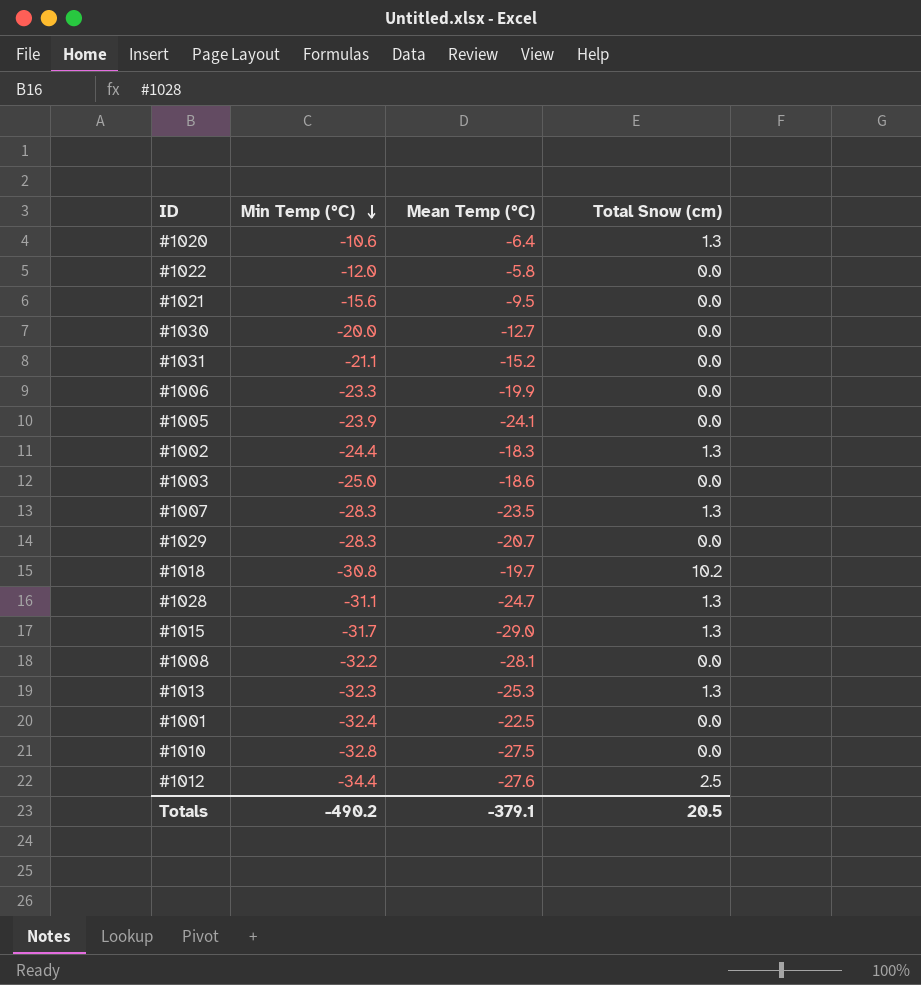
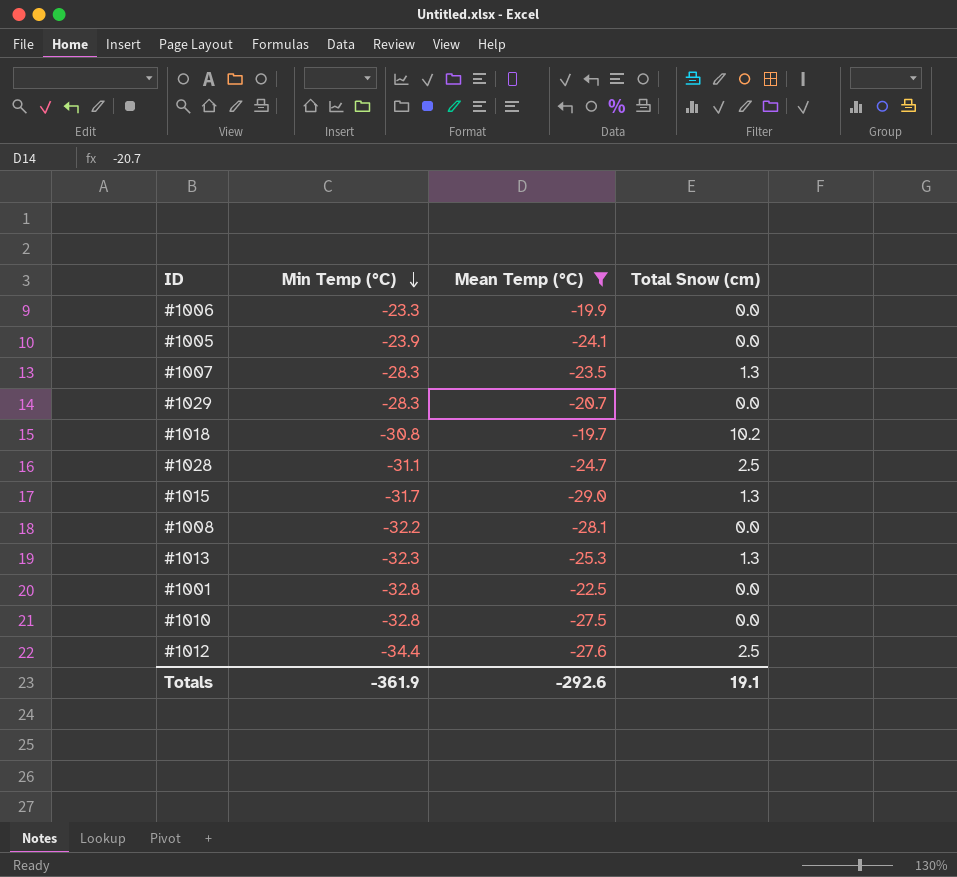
filter: none -> Mean Temp (°C) <= -19.7
#1028 | Total Snow (cm): 1.3 -> 2.5
#1001 | Min Temp (°C): -32.4 -> -32.8
Totals | Min Temp (°C): -490.2 -> -361.9
Totals | Mean Temp (°C): -379.1 -> -292.6
Totals | Total Snow (cm): 20.5 -> 19.1

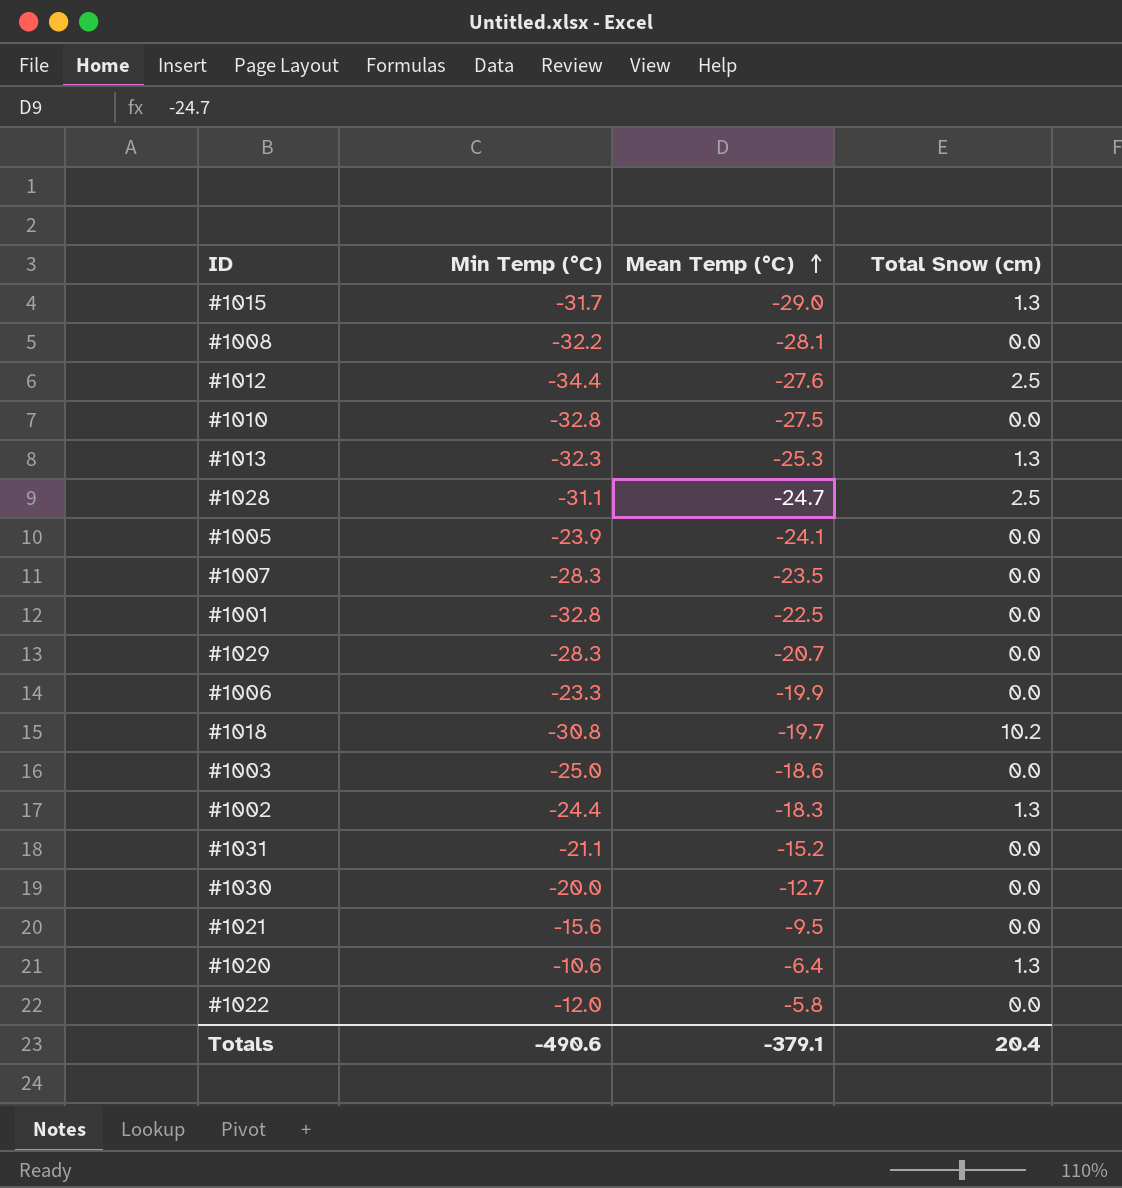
filter: Mean Temp (°C) <= -19.7 -> none
row order: Min Temp (°C) descending -> Mean Temp (°C) ascending
#1007 | Total Snow (cm): 1.3 -> 0.0
Totals | Min Temp (°C): -361.9 -> -490.6
Totals | Mean Temp (°C): -292.6 -> -379.1
Totals | Total Snow (cm): 19.1 -> 20.4

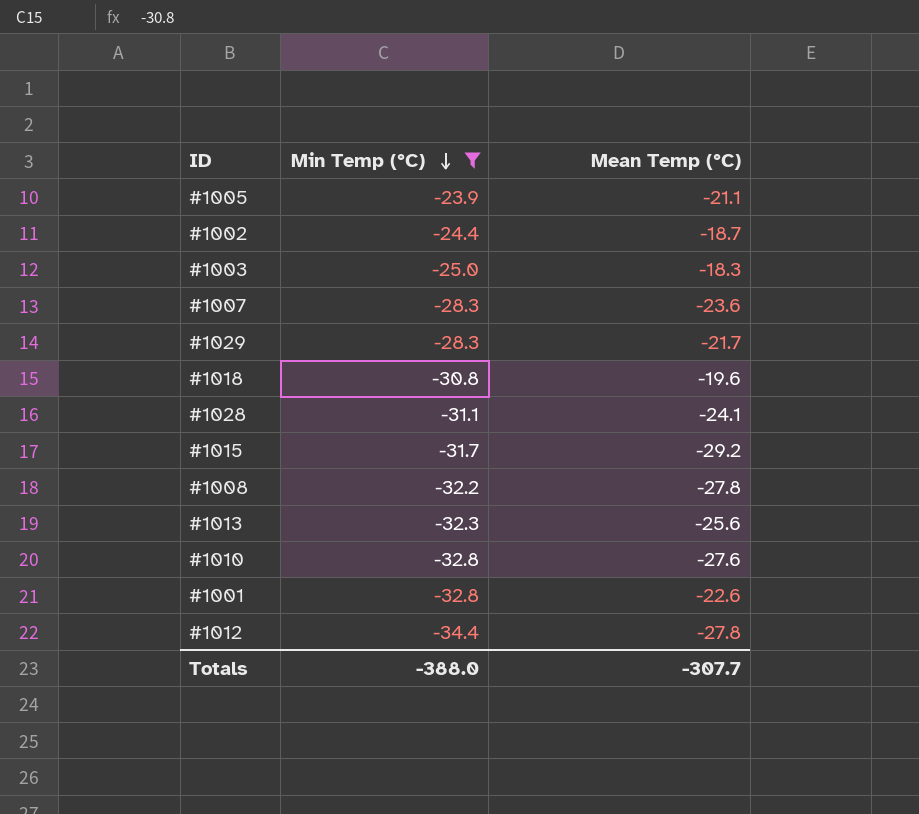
filter: none -> Min Temp (°C) <= -23.9
row order: Mean Temp (°C) ascending -> Min Temp (°C) descending
column Total Snow (cm) | position: 4 -> none
#1005 | Mean Temp (°C): -24.1 -> -21.1
#1002 | Mean Temp (°C): -18.3 -> -18.7
#1003 | Mean Temp (°C): -18.6 -> -18.3
#1007 | Mean Temp (°C): -23.5 -> -23.6
#1029 | Mean Temp (°C): -20.7 -> -21.7
#1018 | Mean Temp (°C): -19.7 -> -19.6
#1028 | Mean Temp (°C): -24.7 -> -24.1
#1015 | Mean Temp (°C): -29.0 -> -29.2
#1008 | Mean Temp (°C): -28.1 -> -27.8
#1013 | Mean Temp (°C): -25.3 -> -25.6
#1010 | Mean Temp (°C): -27.5 -> -27.6
#1001 | Mean Temp (°C): -22.5 -> -22.6
#1012 | Mean Temp (°C): -27.6 -> -27.8
Totals | Min Temp (°C): -490.6 -> -388.0
Totals | Mean Temp (°C): -379.1 -> -307.7

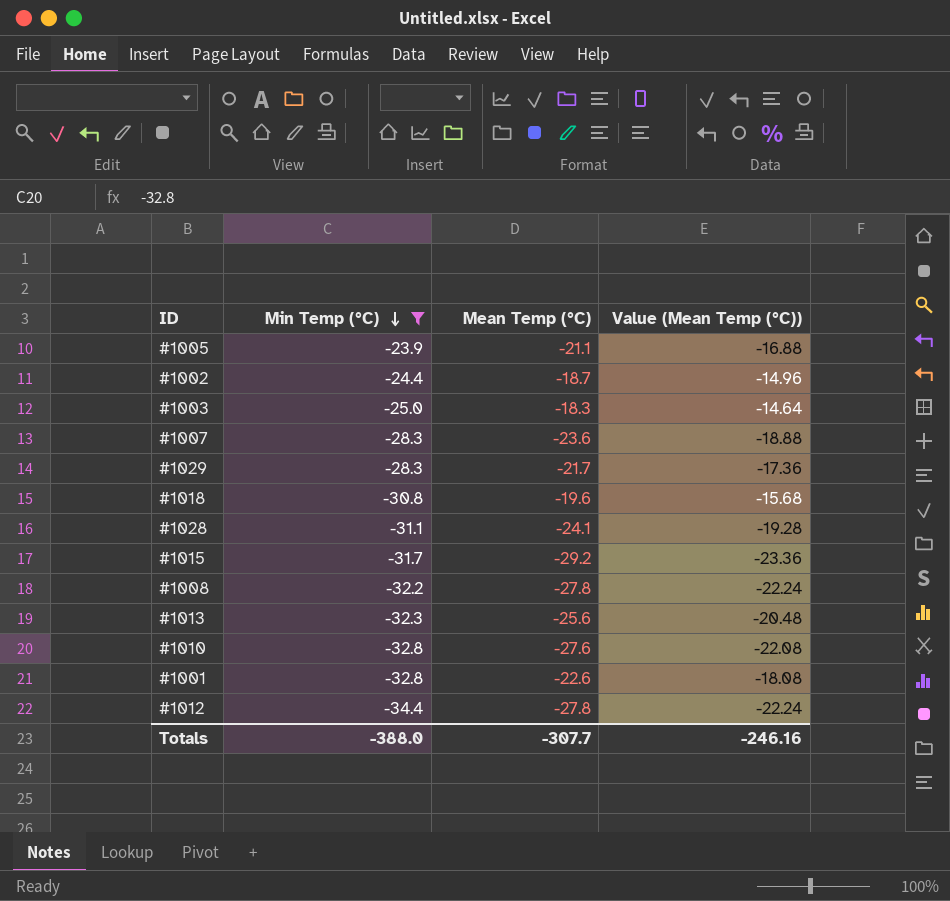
column Value (Mean Temp (°C)) | formula: none -> [Mean Temp (°C)] * 0.8

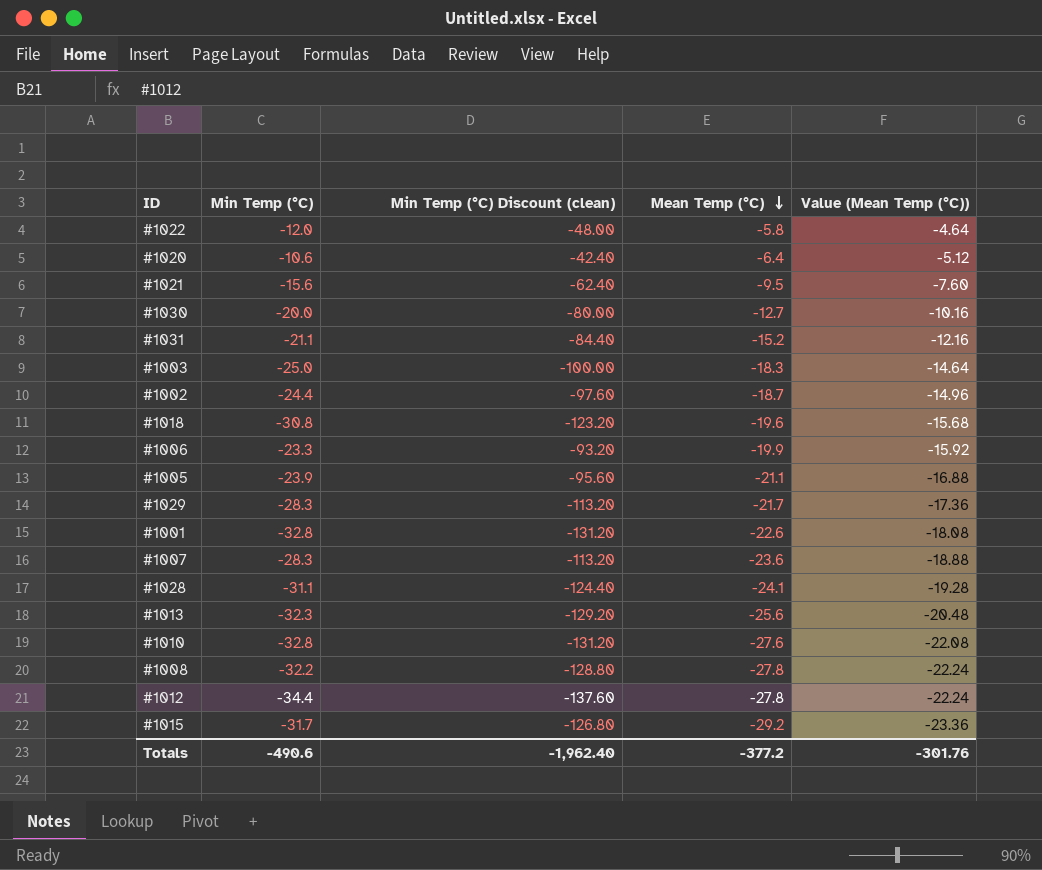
filter: Min Temp (°C) <= -23.9 -> none
row order: Min Temp (°C) descending -> Mean Temp (°C) descending
column Min Temp (°C) Discount (clean) | formula: none -> [Min Temp (°C)] * 4
Totals | Min Temp (°C): -388.0 -> -490.6
Totals | Mean Temp (°C): -307.7 -> -377.2
Totals | Value (Mean Temp (°C)): -246.16 -> -301.76

